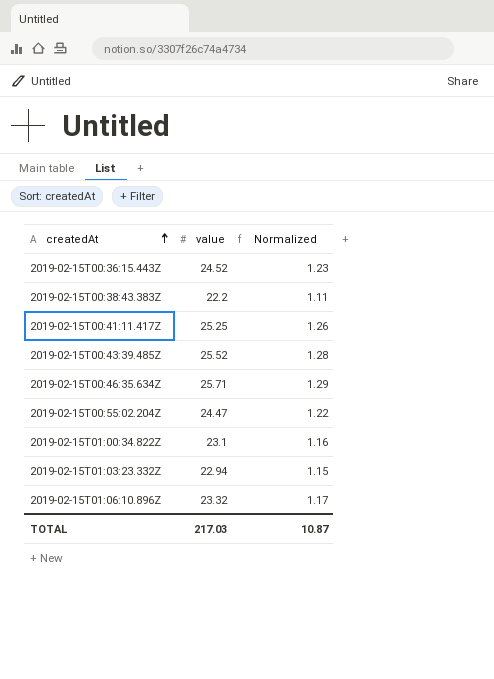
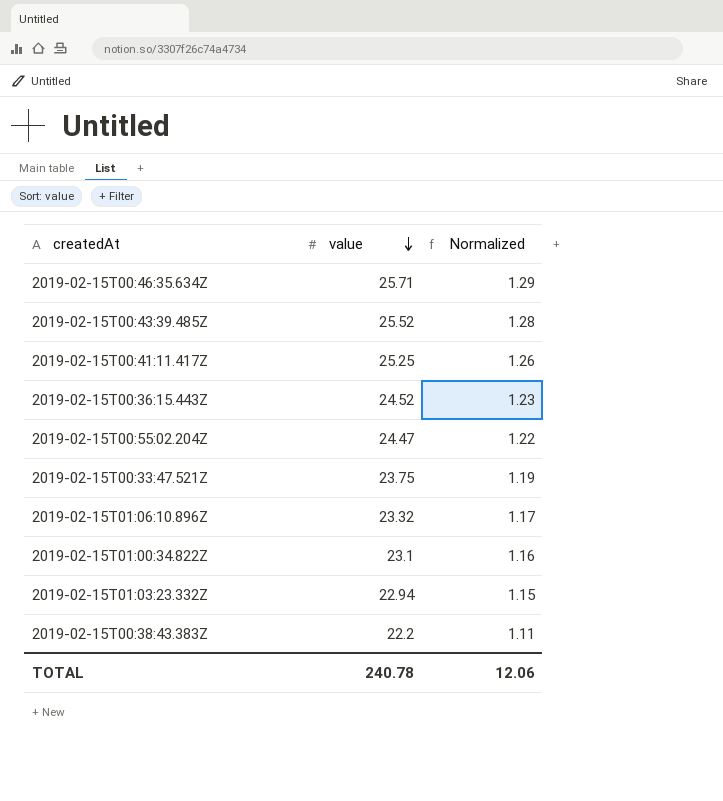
row order: createdAt ascending -> value descending
row 2019-02-15T00:33:47.521Z: none -> 23.75 | 1.19
TOTAL | value: 217.03 -> 240.78
TOTAL | Normalized: 10.87 -> 12.06

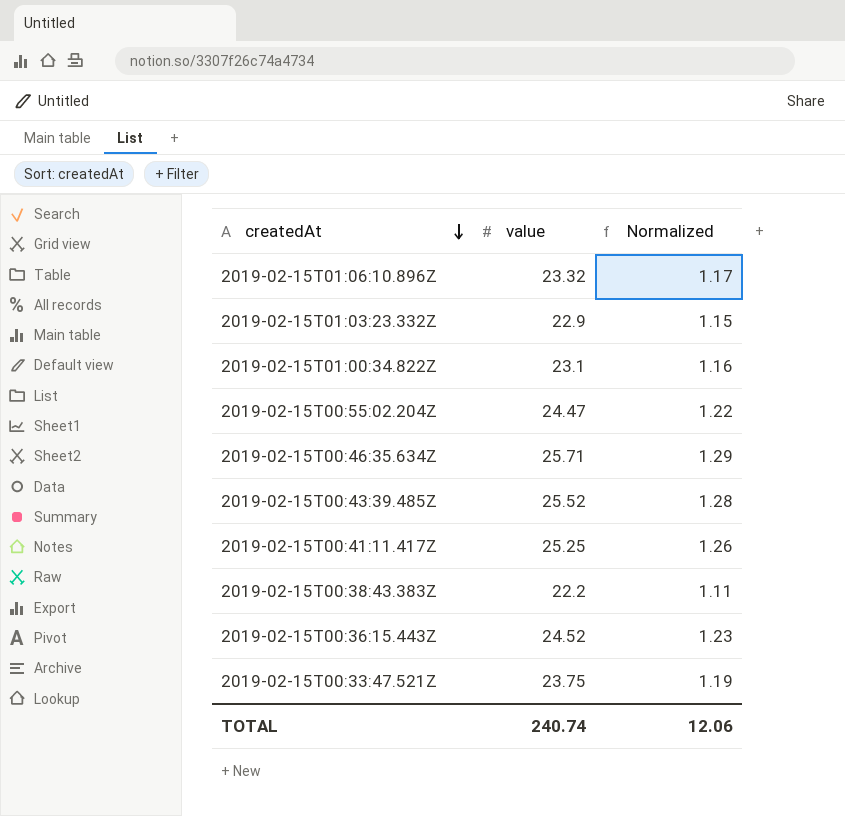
row order: value descending -> createdAt descending
2019-02-15T01:03:23.332Z | value: 22.94 -> 22.9
TOTAL | value: 240.78 -> 240.74

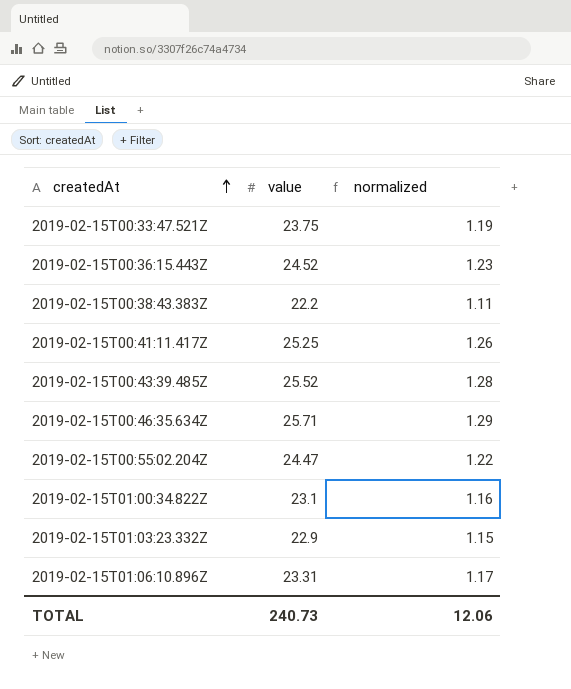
row order: createdAt descending -> createdAt ascending
column name: Normalized -> normalized
2019-02-15T01:06:10.896Z | value: 23.32 -> 23.31
TOTAL | value: 240.74 -> 240.73

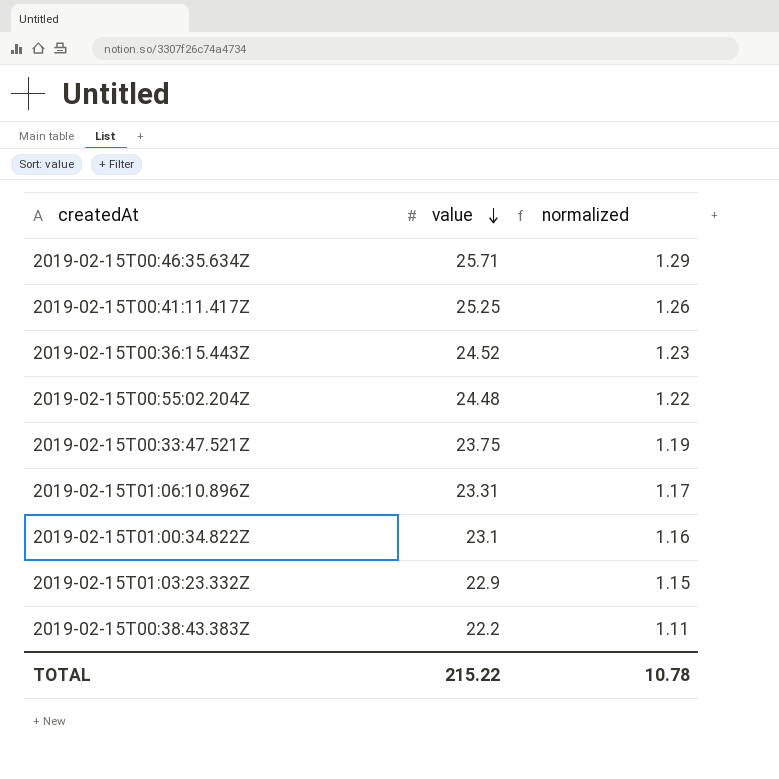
row order: createdAt ascending -> value descending
row 2019-02-15T00:43:39.485Z: 25.52 | 1.28 -> none
2019-02-15T00:55:02.204Z | value: 24.47 -> 24.48
TOTAL | value: 240.73 -> 215.22
TOTAL | normalized: 12.06 -> 10.78

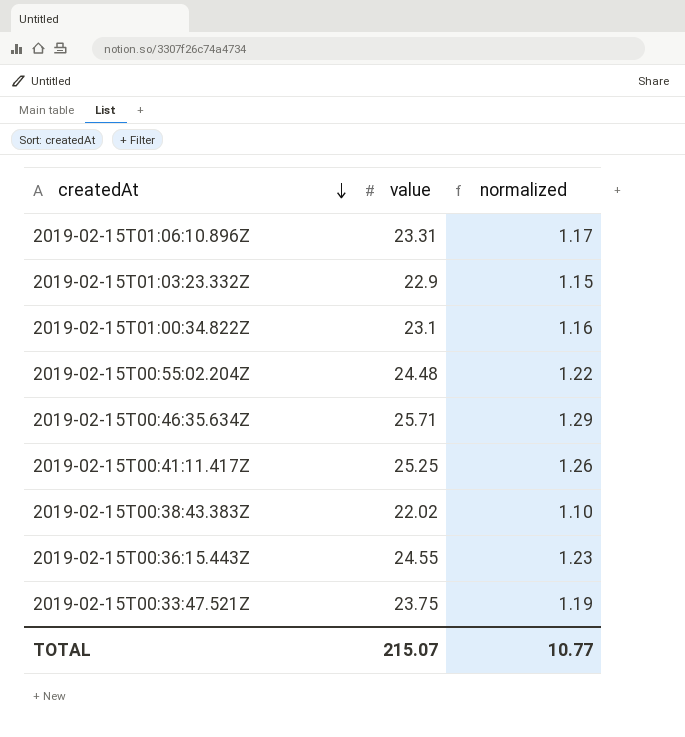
row order: value descending -> createdAt descending
2019-02-15T00:38:43.383Z | value: 22.2 -> 22.02
2019-02-15T00:38:43.383Z | normalized: 1.11 -> 1.10
2019-02-15T00:36:15.443Z | value: 24.52 -> 24.55
TOTAL | value: 215.22 -> 215.07
TOTAL | normalized: 10.78 -> 10.77

